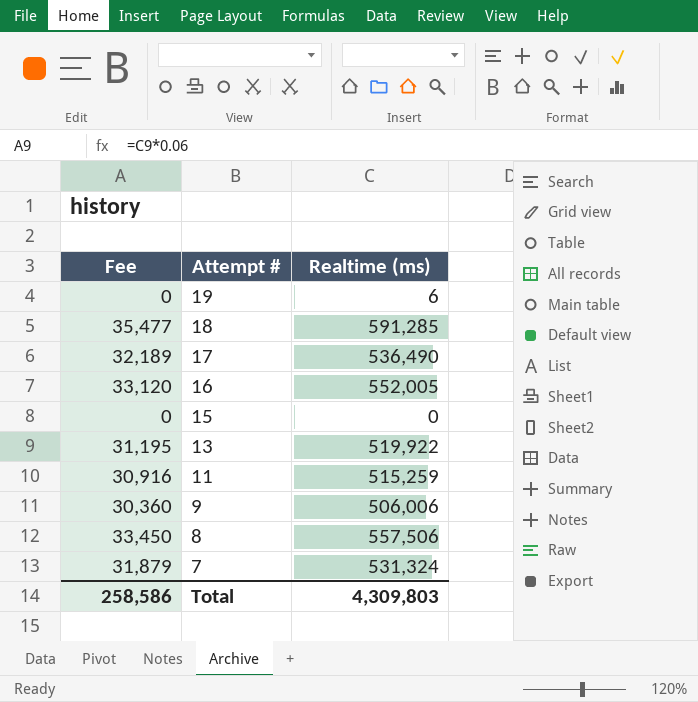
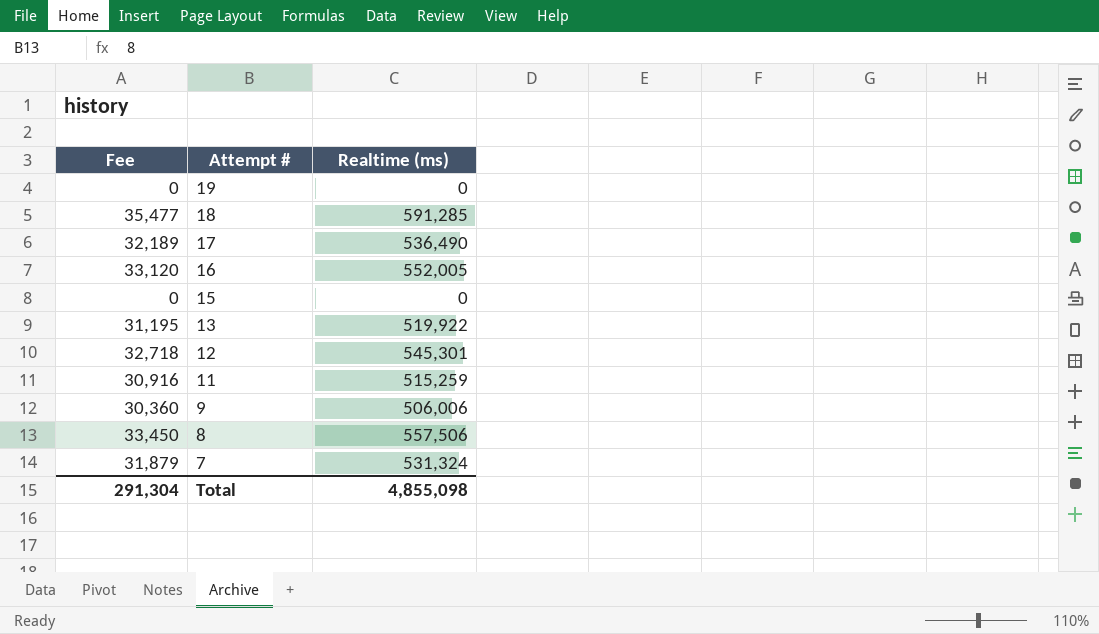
19 | Realtime (ms): 6 -> 0
row 12: none -> 32,718 | 545,301
Total | Fee: 258,586 -> 291,304
Total | Realtime (ms): 4,309,803 -> 4,855,098

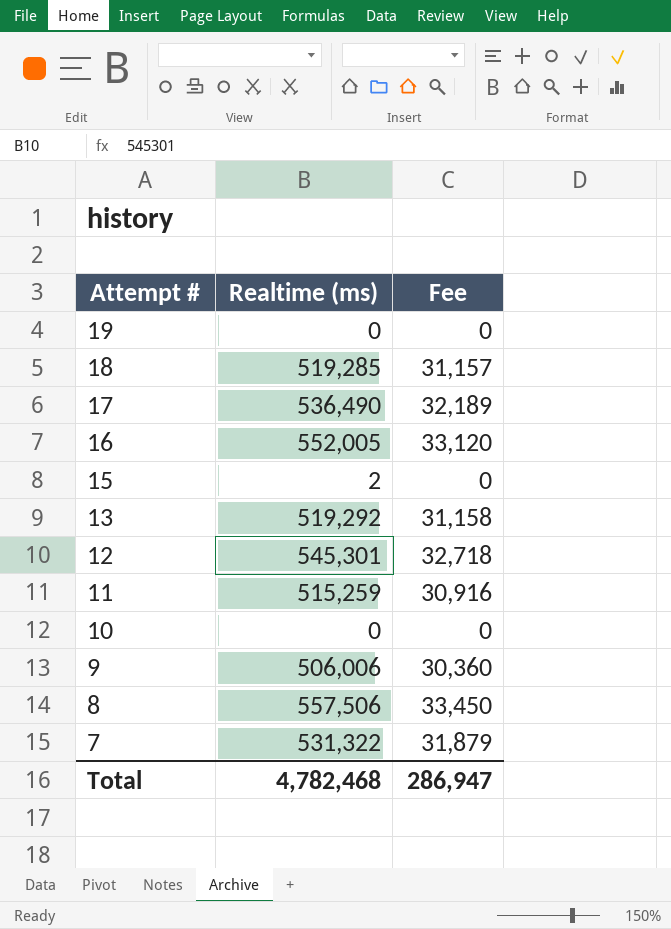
column Fee | position: 1 -> 3
18 | Realtime (ms): 591,285 -> 519,285
18 | Fee: 35,477 -> 31,157
15 | Realtime (ms): 0 -> 2
13 | Realtime (ms): 519,922 -> 519,292
13 | Fee: 31,195 -> 31,158
row 10: none -> 0 | 0
7 | Realtime (ms): 531,324 -> 531,322
Total | Realtime (ms): 4,855,098 -> 4,782,468
Total | Fee: 291,304 -> 286,947

